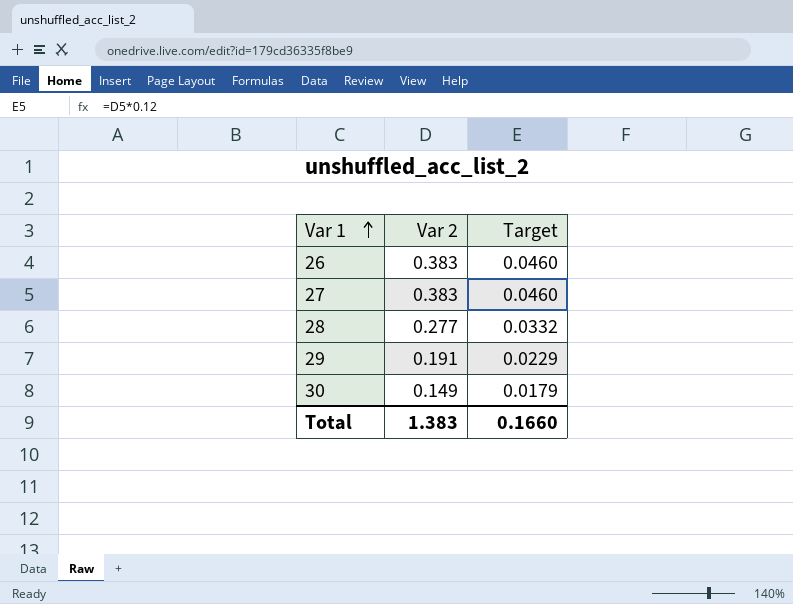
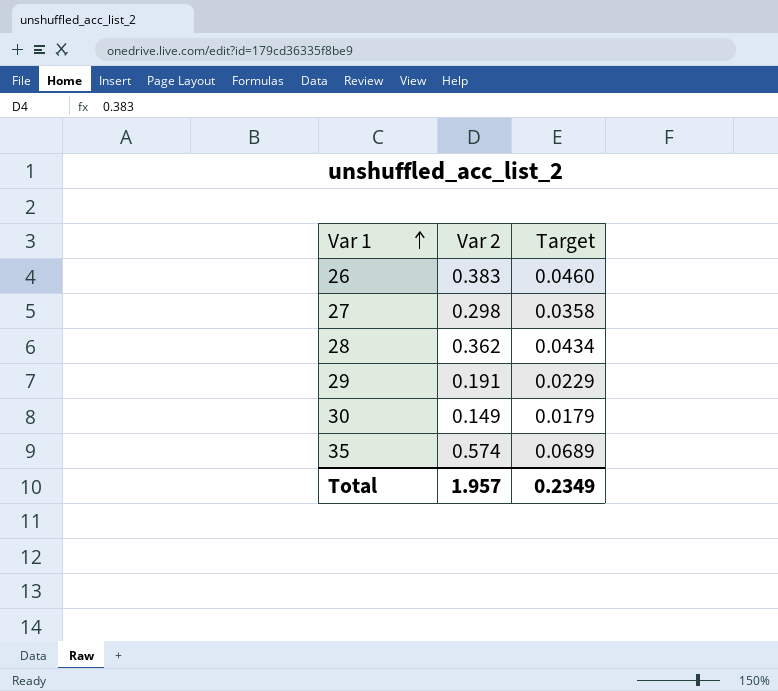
27 | Var 2: 0.383 -> 0.298
27 | Target: 0.0460 -> 0.0358
28 | Var 2: 0.277 -> 0.362
28 | Target: 0.0332 -> 0.0434
row 35: none -> 0.574 | 0.0689
Total | Var 2: 1.383 -> 1.957
Total | Target: 0.1660 -> 0.2349

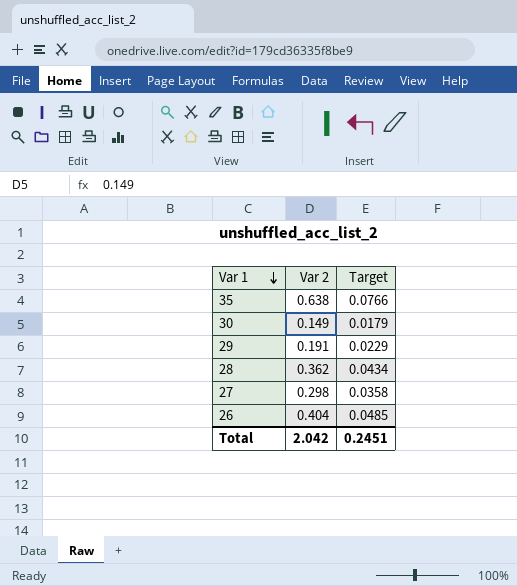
row order: Var 1 ascending -> Var 1 descending
35 | Var 2: 0.574 -> 0.638
35 | Target: 0.0689 -> 0.0766
26 | Var 2: 0.383 -> 0.404
26 | Target: 0.0460 -> 0.0485
Total | Var 2: 1.957 -> 2.042
Total | Target: 0.2349 -> 0.2451

